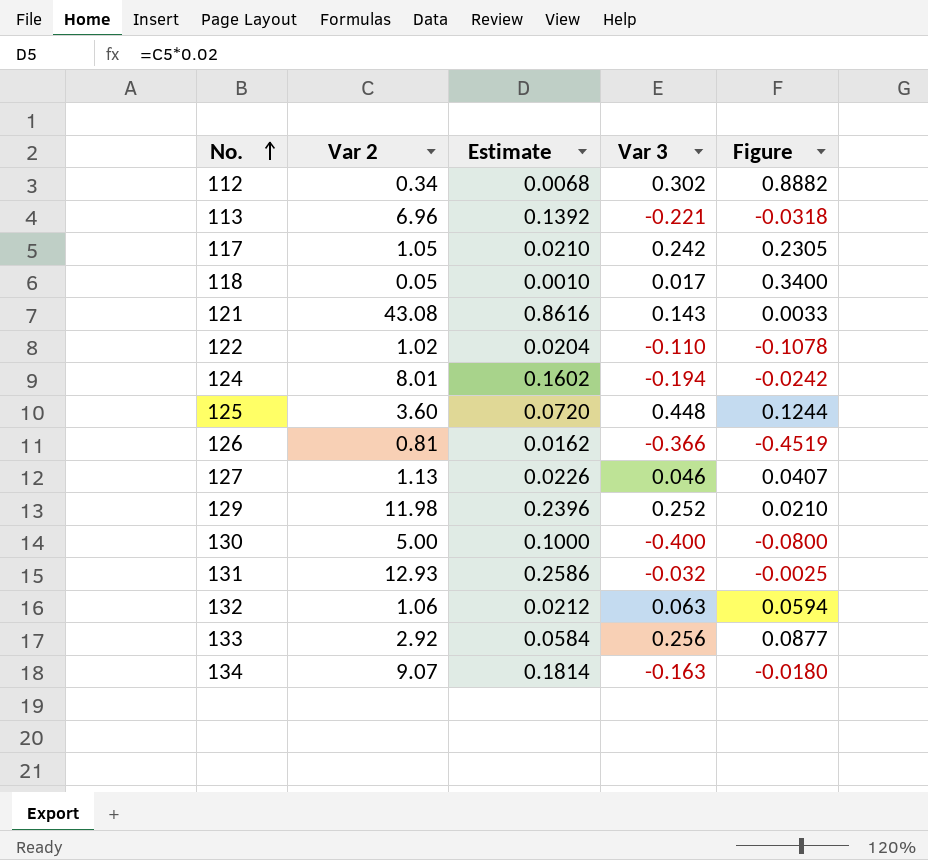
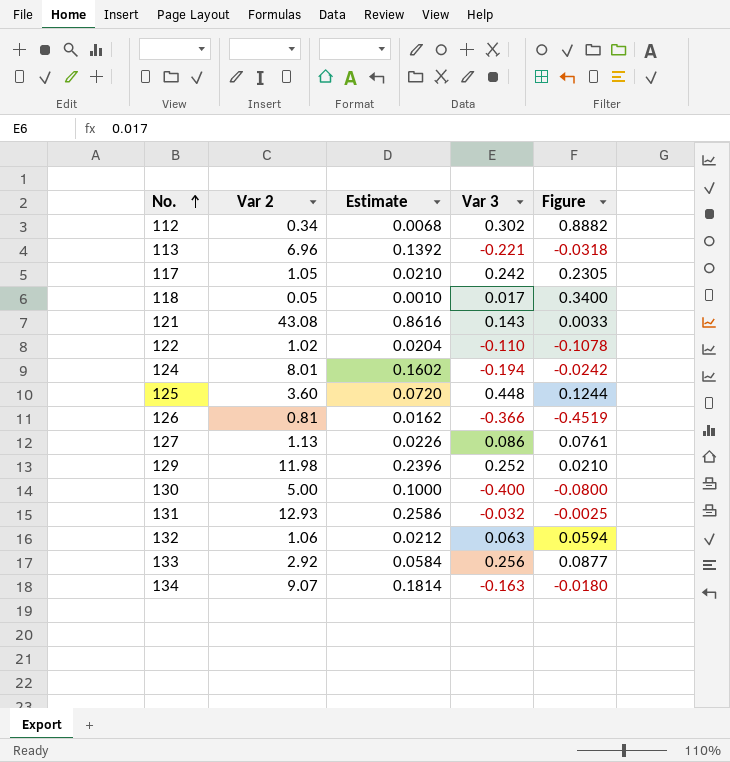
127 | Var 3: 0.046 -> 0.086
127 | Figure: 0.0407 -> 0.0761

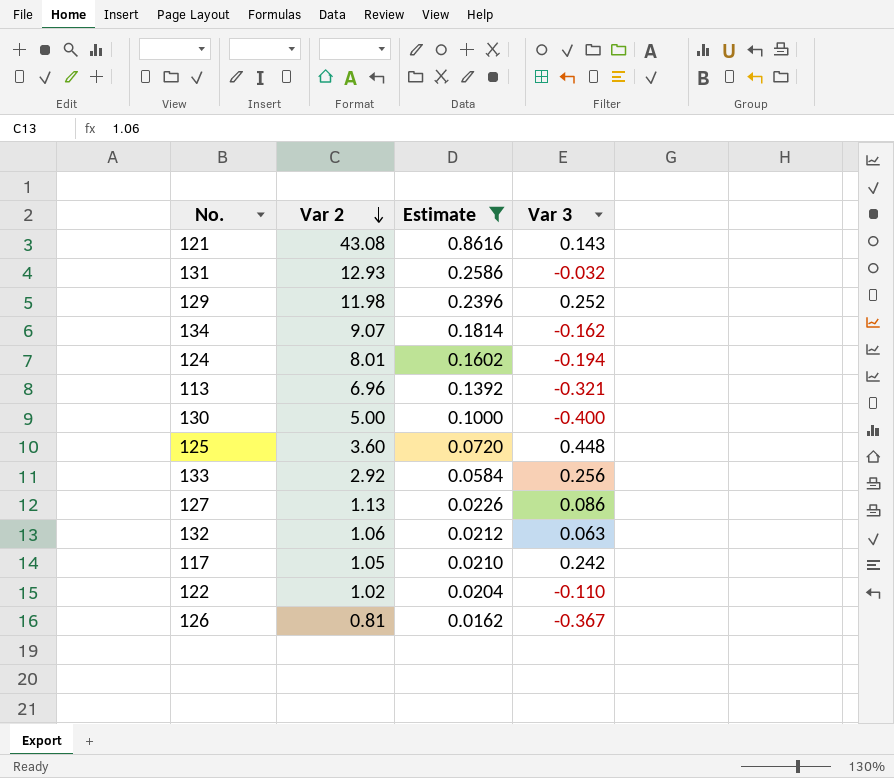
filter: none -> Estimate >= 0.0162
row order: No. ascending -> Var 2 descending
column Figure | formula: [Var 3] / [Var 2] -> none
134 | Var 3: -0.163 -> -0.162
113 | Var 3: -0.221 -> -0.321
126 | Var 3: -0.366 -> -0.367

